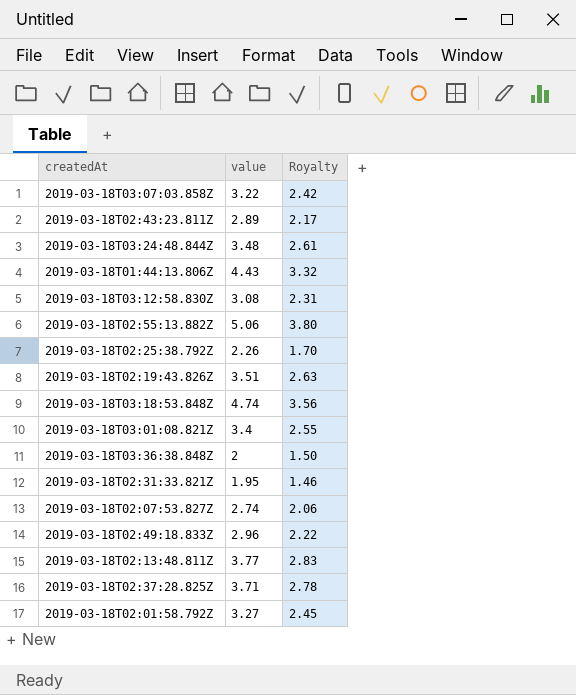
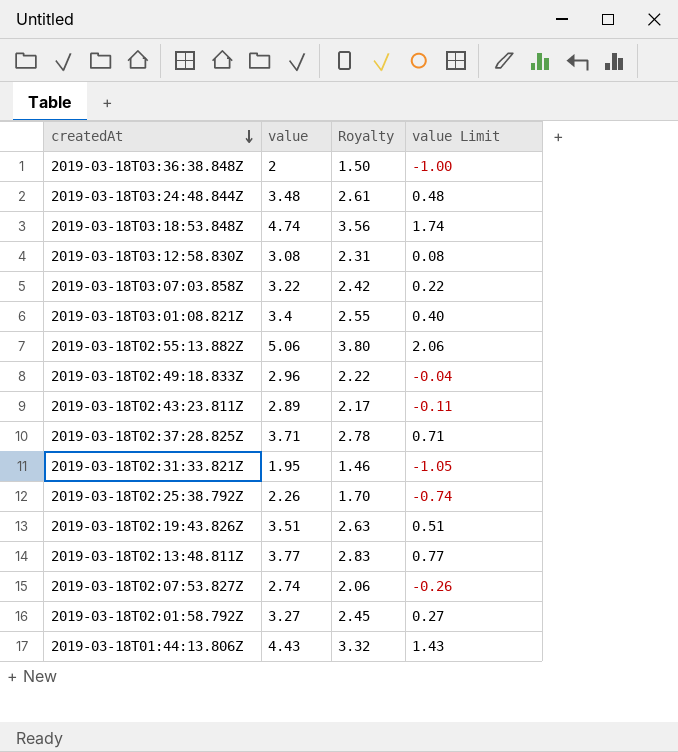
row order: none -> createdAt descending
column value Limit | formula: none -> [value] - 3

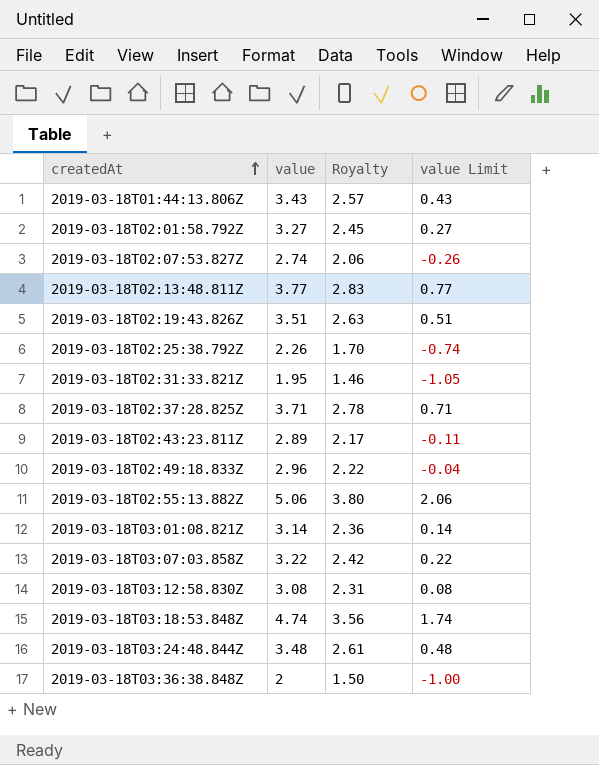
row order: createdAt descending -> createdAt ascending
2019-03-18T01:44:13.806Z | value: 4.43 -> 3.43
2019-03-18T01:44:13.806Z | Royalty: 3.32 -> 2.57
2019-03-18T01:44:13.806Z | value Limit: 1.43 -> 0.43
2019-03-18T03:01:08.821Z | value: 3.4 -> 3.14
2019-03-18T03:01:08.821Z | Royalty: 2.55 -> 2.36
2019-03-18T03:01:08.821Z | value Limit: 0.40 -> 0.14

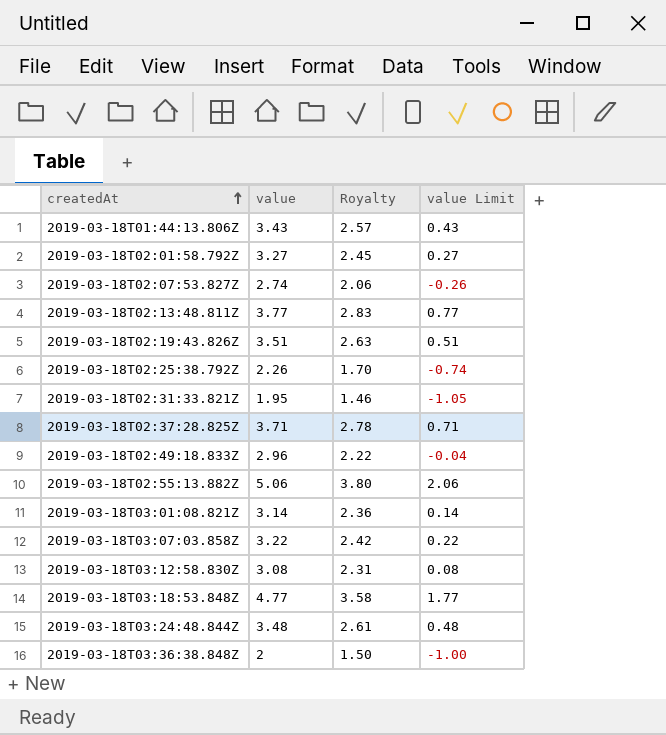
row 2019-03-18T02:43:23.811Z: 2.89 | 2.17 | -0.11 -> none
2019-03-18T03:18:53.848Z | value: 4.74 -> 4.77
2019-03-18T03:18:53.848Z | Royalty: 3.56 -> 3.58
2019-03-18T03:18:53.848Z | value Limit: 1.74 -> 1.77

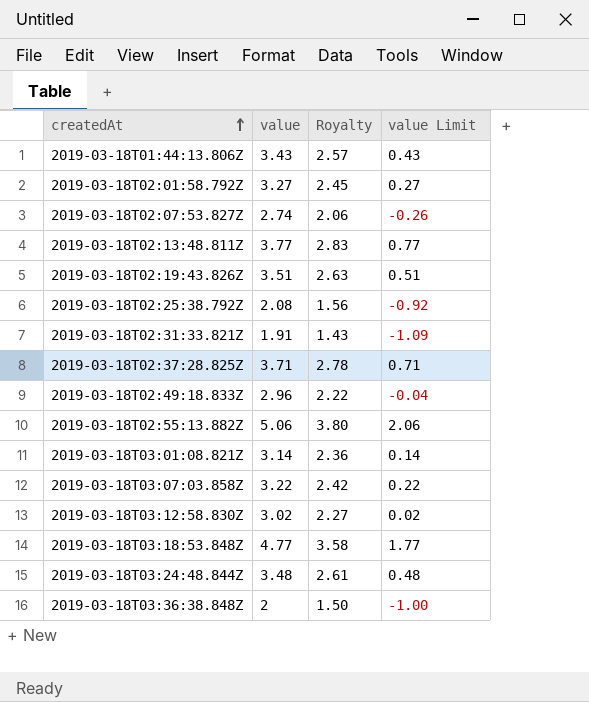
2019-03-18T02:25:38.792Z | value: 2.26 -> 2.08
2019-03-18T02:25:38.792Z | Royalty: 1.70 -> 1.56
2019-03-18T02:25:38.792Z | value Limit: -0.74 -> -0.92
2019-03-18T02:31:33.821Z | value: 1.95 -> 1.91
2019-03-18T02:31:33.821Z | Royalty: 1.46 -> 1.43
2019-03-18T02:31:33.821Z | value Limit: -1.05 -> -1.09
2019-03-18T03:12:58.830Z | value: 3.08 -> 3.02
2019-03-18T03:12:58.830Z | Royalty: 2.31 -> 2.27
2019-03-18T03:12:58.830Z | value Limit: 0.08 -> 0.02

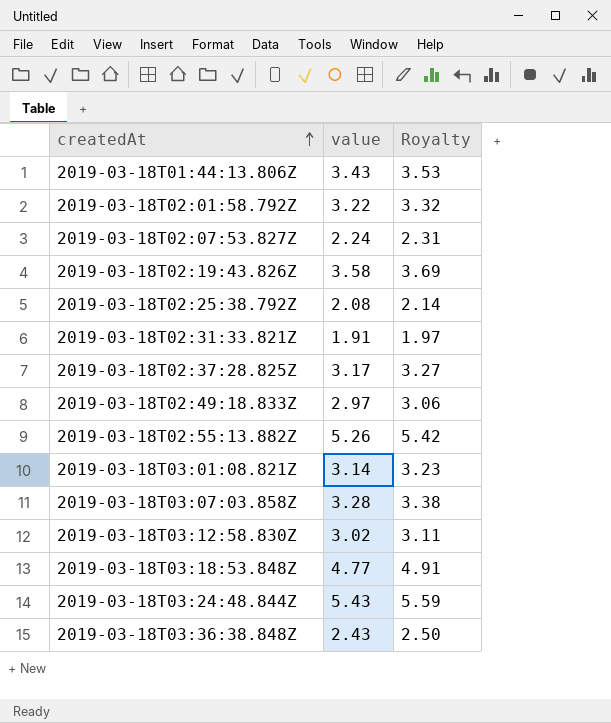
column value Limit | formula: [value] - 3 -> none
column Royalty | formula: [value] * 0.75 -> [value] * 1.03
row 2019-03-18T02:13:48.811Z: 3.77 | 2.83 | 0.77 -> none
2019-03-18T02:01:58.792Z | value: 3.27 -> 3.22
2019-03-18T02:07:53.827Z | value: 2.74 -> 2.24
2019-03-18T02:19:43.826Z | value: 3.51 -> 3.58
2019-03-18T02:37:28.825Z | value: 3.71 -> 3.17
2019-03-18T02:49:18.833Z | value: 2.96 -> 2.97
2019-03-18T02:55:13.882Z | value: 5.06 -> 5.26
2019-03-18T03:07:03.858Z | value: 3.22 -> 3.28
2019-03-18T03:24:48.844Z | value: 3.48 -> 5.43
2019-03-18T03:36:38.848Z | value: 2 -> 2.43

